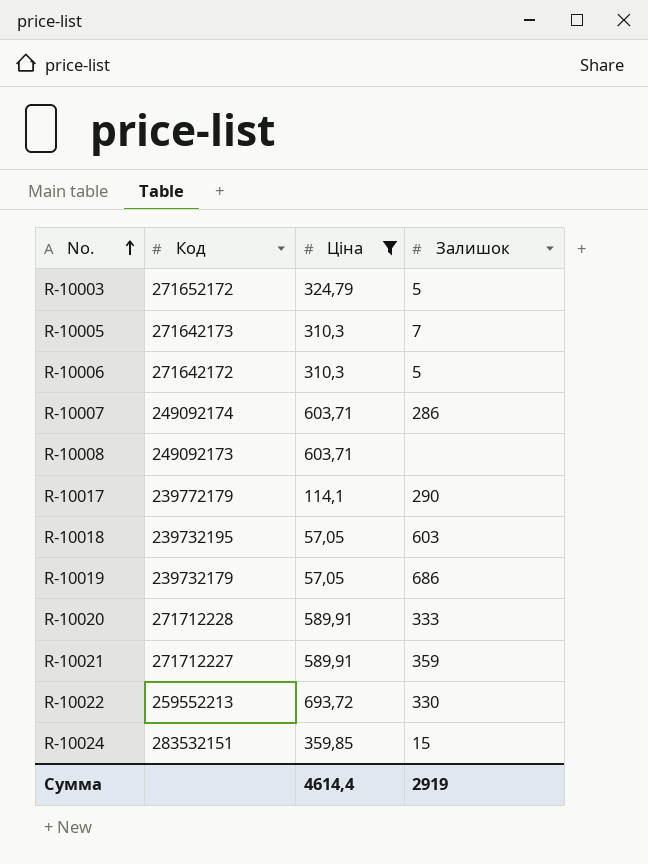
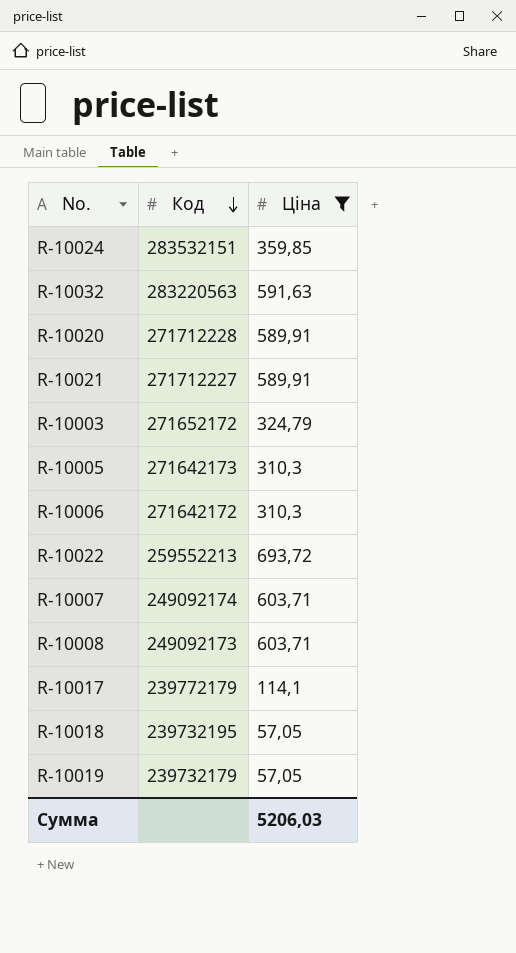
row order: No. ascending -> Код descending
column Залишок | position: 4 -> none
row R-10032: none -> 283220563 | 591,63
Сумма | Ціна: 4614,4 -> 5206,03

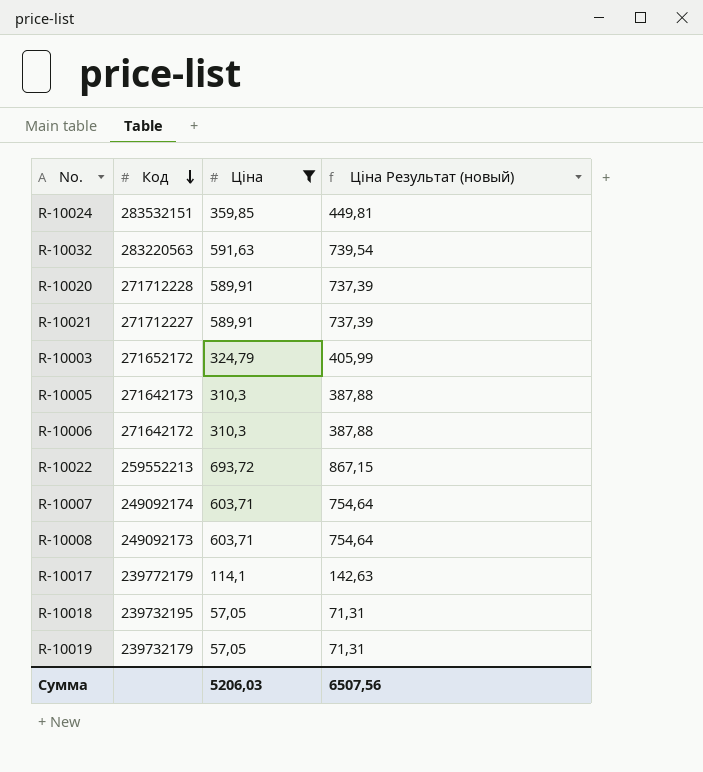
column Ціна Результат (новый) | formula: none -> [Ціна] * 1,25

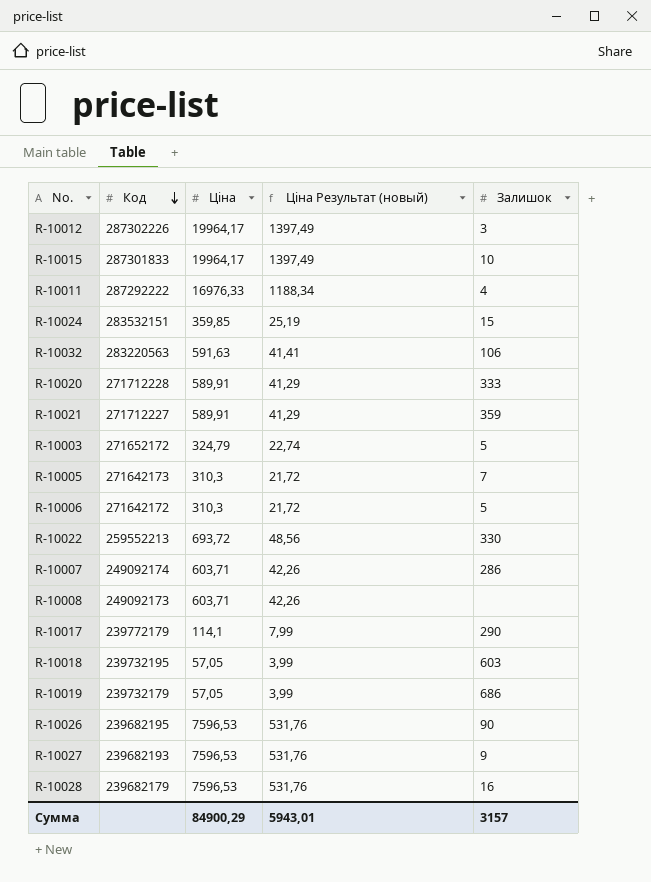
filter: Ціна <= 693,72 -> none
column Ціна Результат (новый) | formula: [Ціна] * 1,25 -> [Ціна] * 0,07
column Залишок | position: none -> 5
Сумма | Ціна: 5206,03 -> 84900,29
Сумма | Ціна Результат (новый): 6507,56 -> 5943,01

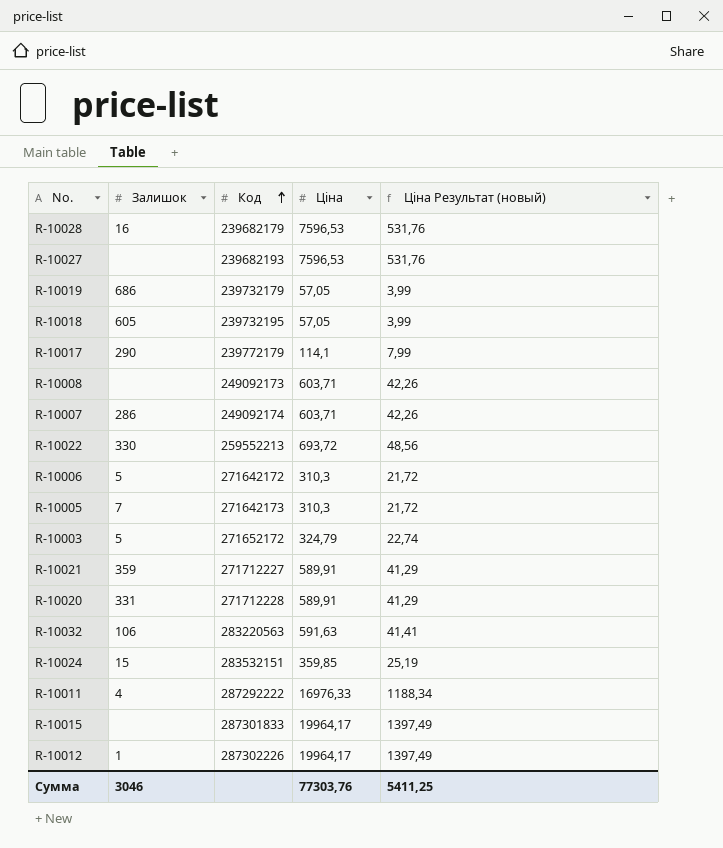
row order: Код descending -> Код ascending
column Залишок | position: 5 -> 2
row R-10026: 239682195 | 7596,53 | 531,76 | 90 -> none
R-10027 | Залишок: 9 -> none
R-10018 | Залишок: 603 -> 605
R-10020 | Залишок: 333 -> 331
R-10015 | Залишок: 10 -> none
R-10012 | Залишок: 3 -> 1
Сумма | Залишок: 3157 -> 3046
Сумма | Ціна: 84900,29 -> 77303,76
Сумма | Ціна Результат (новый): 5943,01 -> 5411,25

